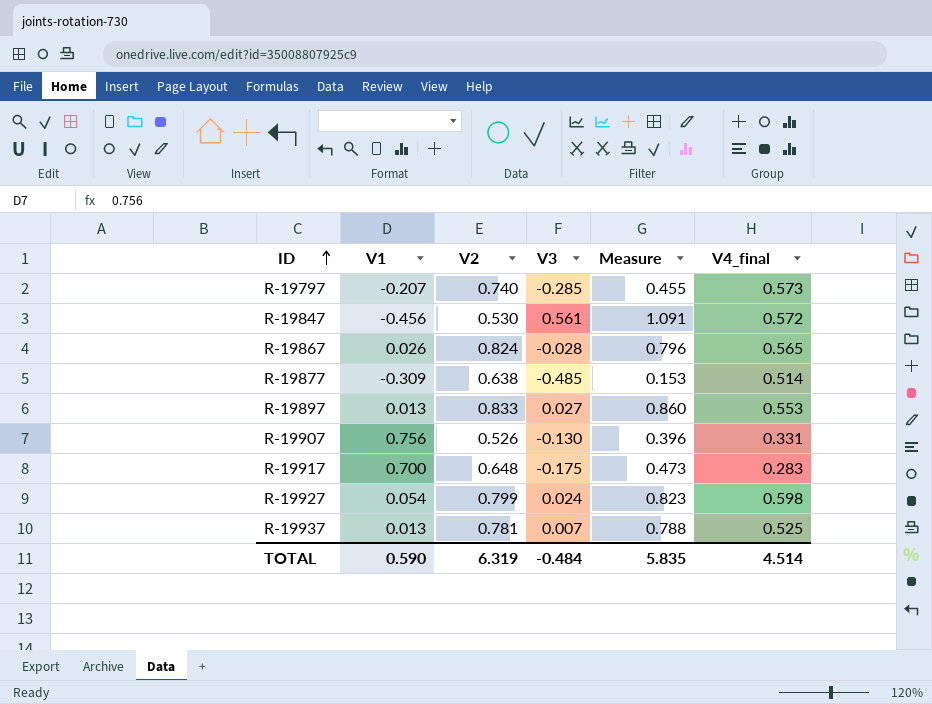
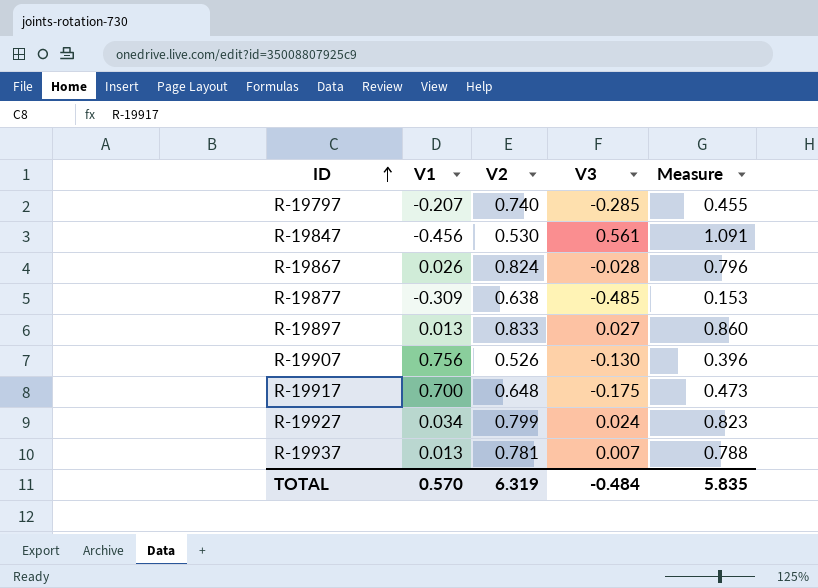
column V4_final | position: 6 -> none
R-19927 | V1: 0.054 -> 0.034
TOTAL | V1: 0.590 -> 0.570

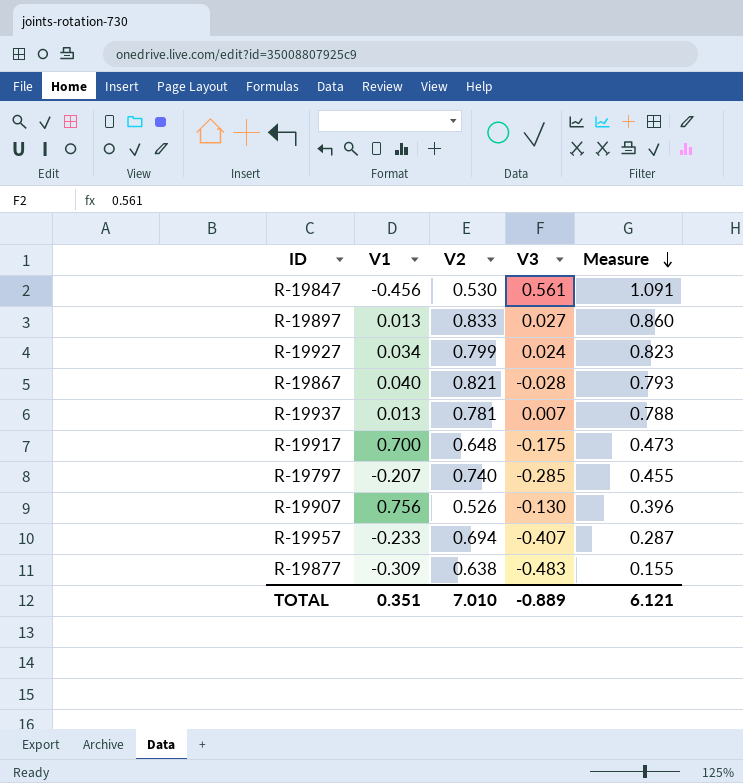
row order: ID ascending -> Measure descending
R-19867 | V1: 0.026 -> 0.040
R-19867 | V2: 0.824 -> 0.821
R-19867 | Measure: 0.796 -> 0.793
row R-19957: none -> -0.233 | 0.694 | -0.407 | 0.287
R-19877 | V3: -0.485 -> -0.483
R-19877 | Measure: 0.153 -> 0.155
TOTAL | V1: 0.570 -> 0.351
TOTAL | V2: 6.319 -> 7.010
TOTAL | V3: -0.484 -> -0.889
TOTAL | Measure: 5.835 -> 6.121

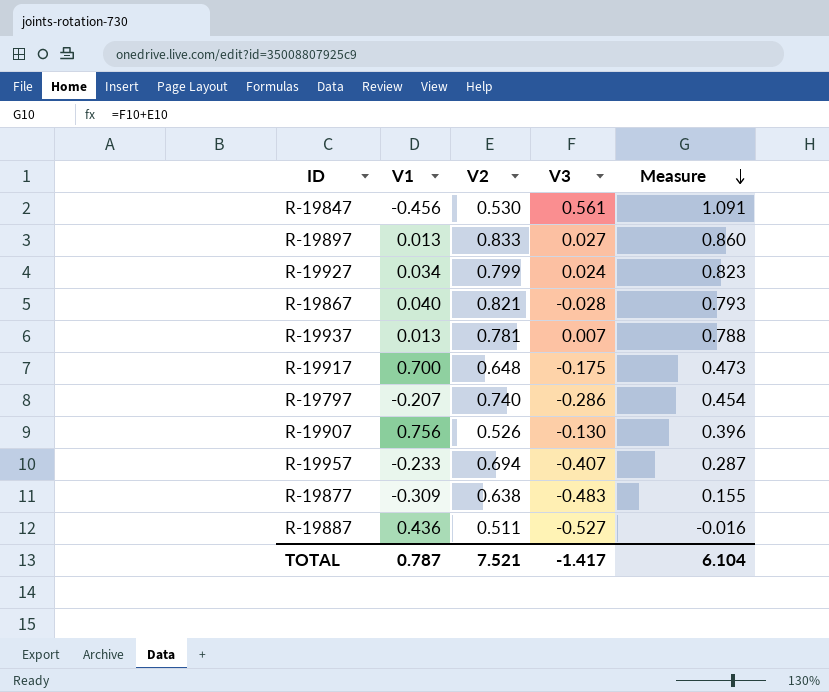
R-19797 | V3: -0.285 -> -0.286
R-19797 | Measure: 0.455 -> 0.454
row R-19887: none -> 0.436 | 0.511 | -0.527 | -0.016
TOTAL | V1: 0.351 -> 0.787
TOTAL | V2: 7.010 -> 7.521
TOTAL | V3: -0.889 -> -1.417
TOTAL | Measure: 6.121 -> 6.104

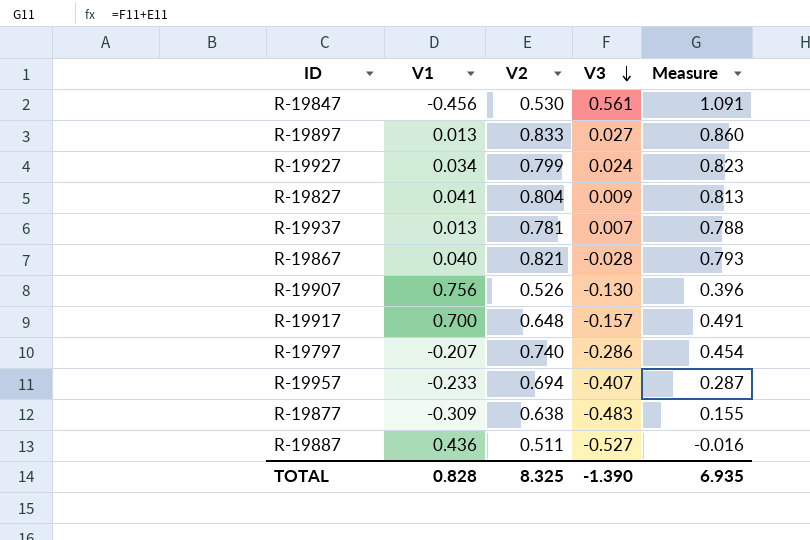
row order: Measure descending -> V3 descending
row R-19827: none -> 0.041 | 0.804 | 0.009 | 0.813
R-19917 | V3: -0.175 -> -0.157
R-19917 | Measure: 0.473 -> 0.491
TOTAL | V1: 0.787 -> 0.828
TOTAL | V2: 7.521 -> 8.325
TOTAL | V3: -1.417 -> -1.390
TOTAL | Measure: 6.104 -> 6.935

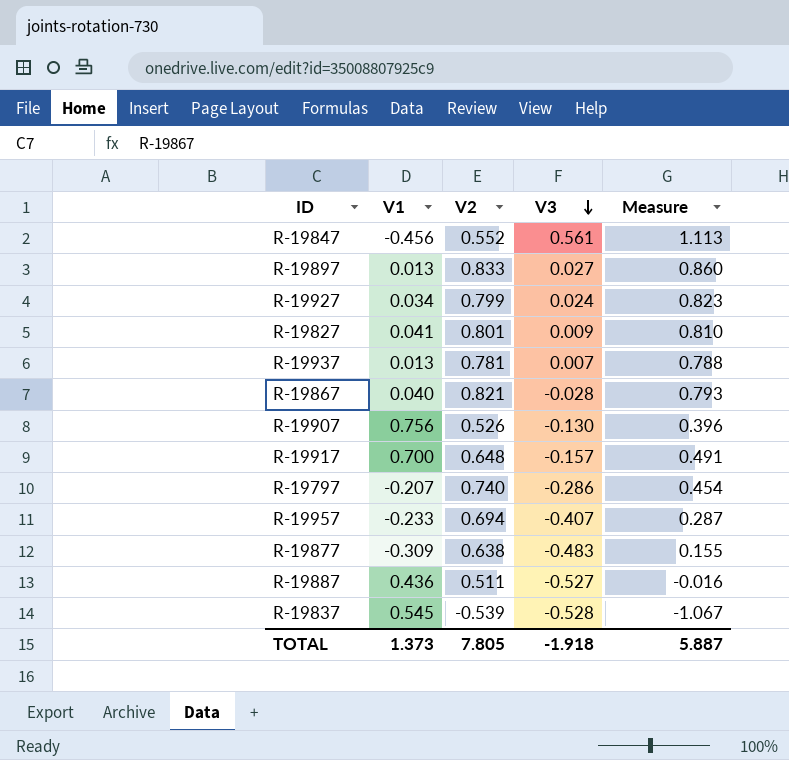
R-19847 | V2: 0.530 -> 0.552
R-19847 | Measure: 1.091 -> 1.113
R-19827 | V2: 0.804 -> 0.801
R-19827 | Measure: 0.813 -> 0.810
row R-19837: none -> 0.545 | -0.539 | -0.528 | -1.067
TOTAL | V1: 0.828 -> 1.373
TOTAL | V2: 8.325 -> 7.805
TOTAL | V3: -1.390 -> -1.918
TOTAL | Measure: 6.935 -> 5.887

